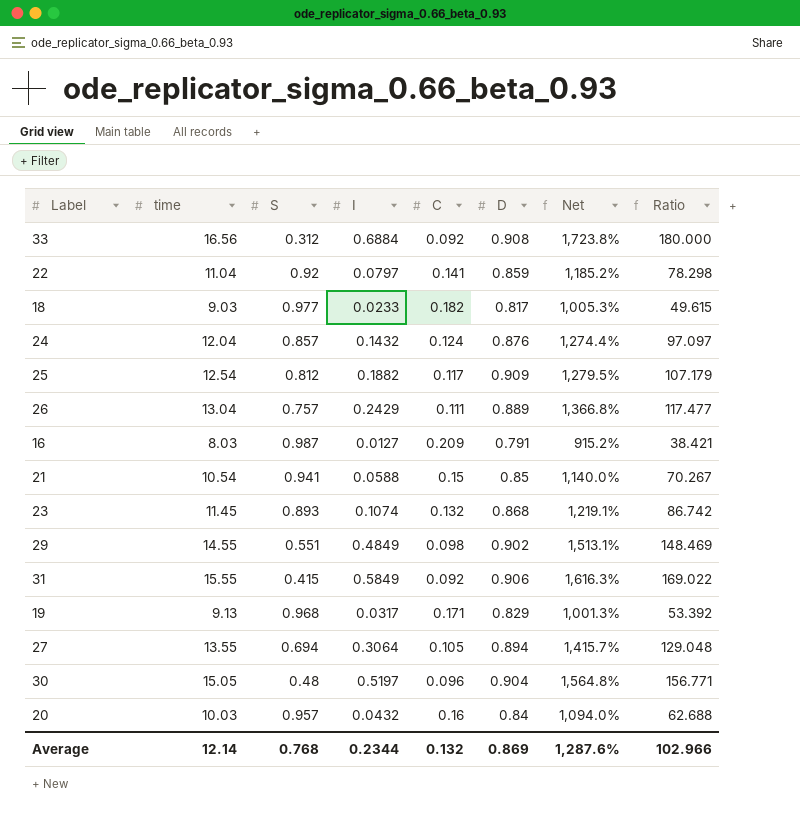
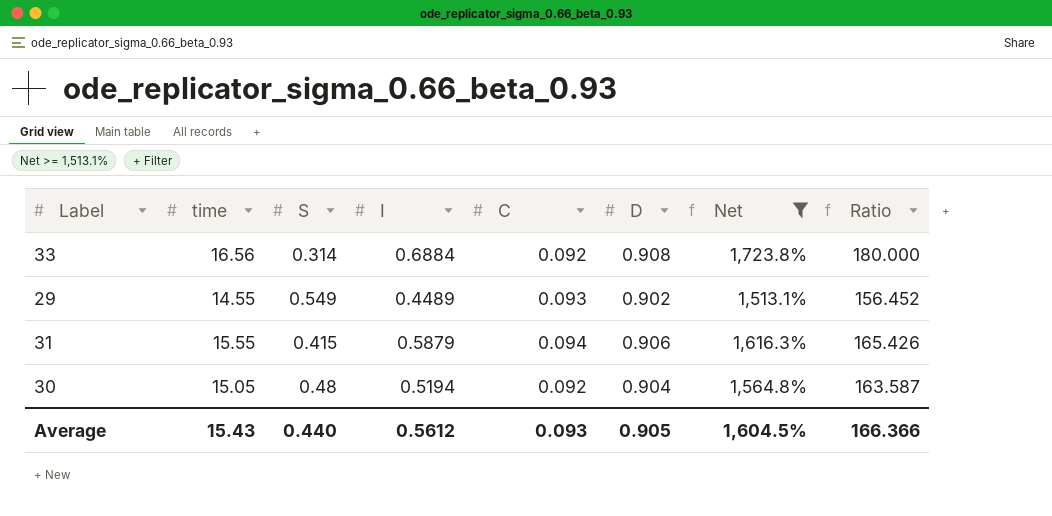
filter: none -> Net >= 1,513.1%
33 | S: 0.312 -> 0.314
29 | S: 0.551 -> 0.549
29 | I: 0.4849 -> 0.4489
29 | C: 0.098 -> 0.093
29 | Ratio: 148.469 -> 156.452
31 | I: 0.5849 -> 0.5879
31 | C: 0.092 -> 0.094
31 | Ratio: 169.022 -> 165.426
30 | I: 0.5197 -> 0.5194
30 | C: 0.096 -> 0.092
30 | Ratio: 156.771 -> 163.587
Average | time: 12.14 -> 15.43
Average | S: 0.768 -> 0.440
Average | I: 0.2344 -> 0.5612
Average | C: 0.132 -> 0.093
Average | D: 0.869 -> 0.905
Average | Net: 1,287.6% -> 1,604.5%
Average | Ratio: 102.966 -> 166.366

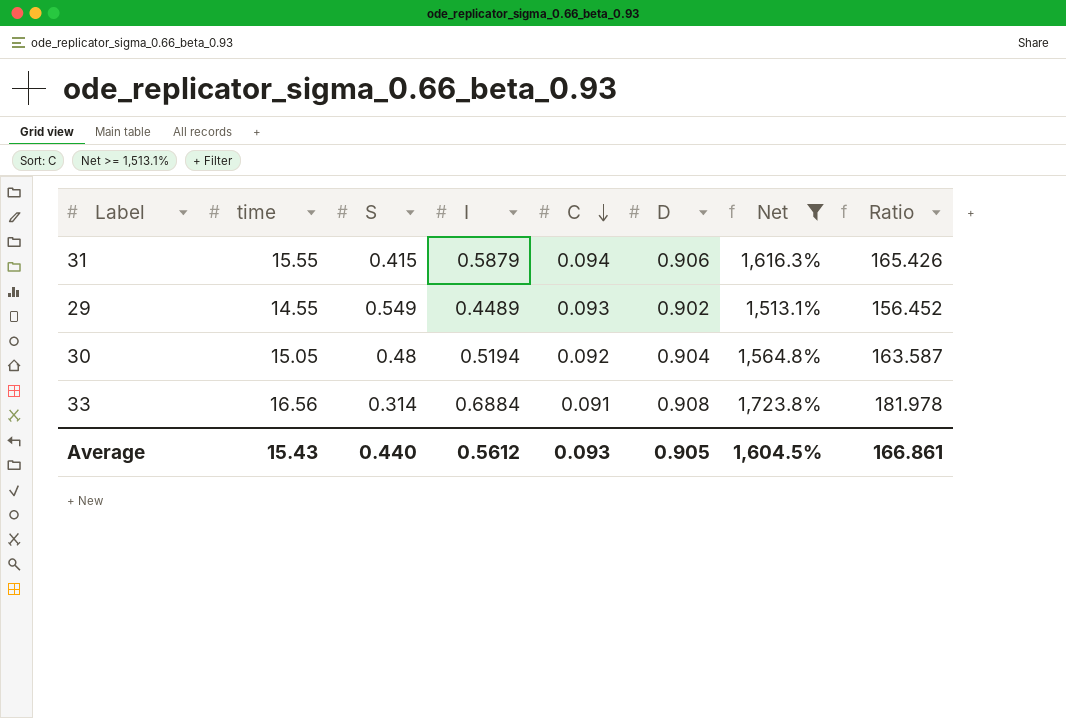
row order: none -> C descending
33 | C: 0.092 -> 0.091
33 | Ratio: 180.000 -> 181.978
Average | Ratio: 166.366 -> 166.861

